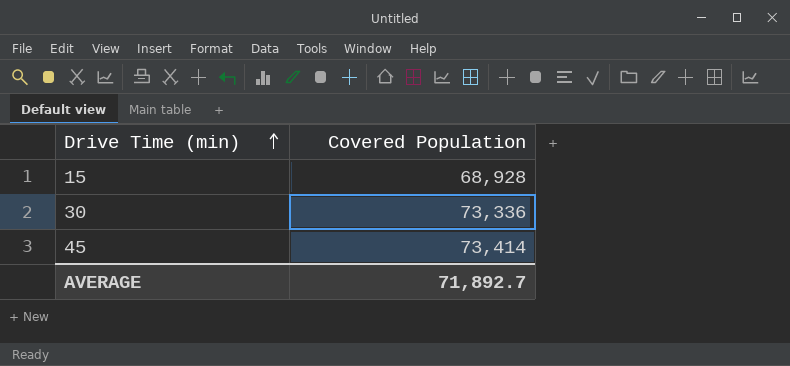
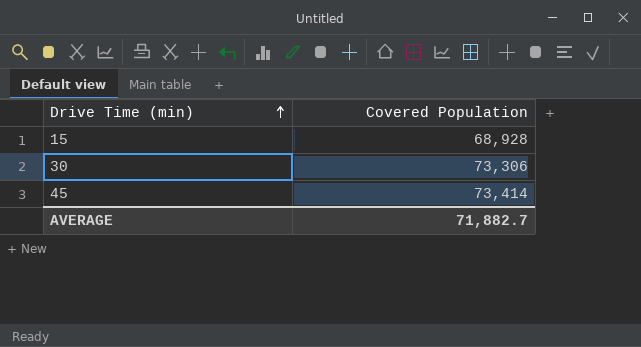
30 | Covered Population: 73,336 -> 73,306
AVERAGE | Covered Population: 71,892.7 -> 71,882.7

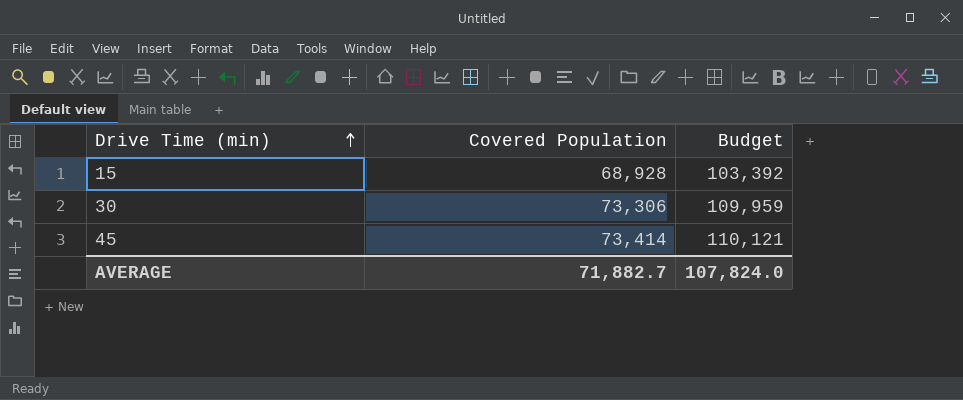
column Budget | formula: none -> [Covered Population] * 1.5

